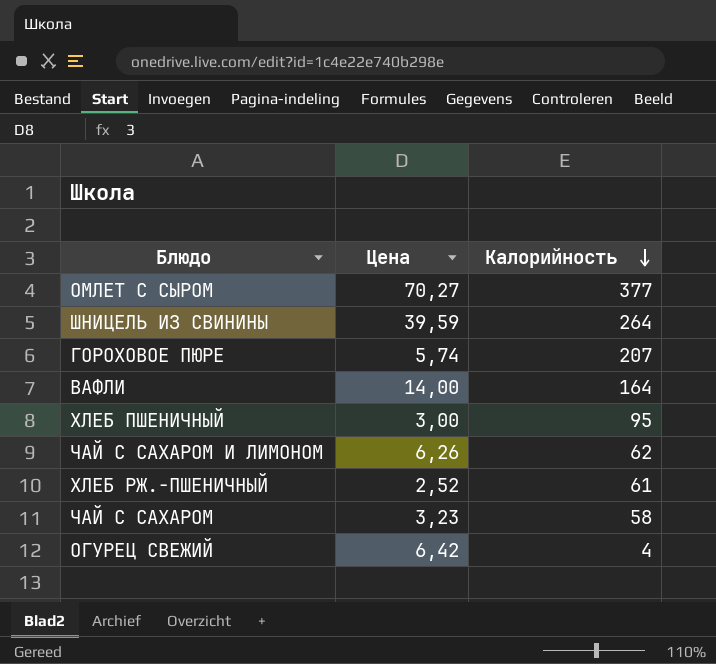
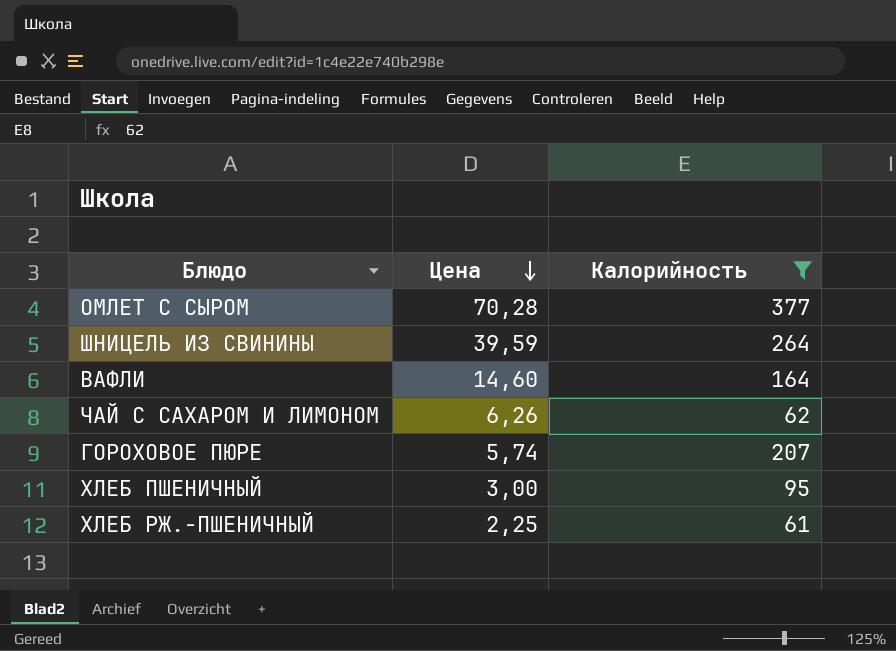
filter: none -> Калорийность >= 61
row order: Калорийность descending -> Цена descending
ОМЛЕТ С СЫРОМ | Цена: 70,27 -> 70,28
ВАФЛИ | Цена: 14,00 -> 14,60
ХЛЕБ РЖ.-ПШЕНИЧНЫЙ | Цена: 2,52 -> 2,25

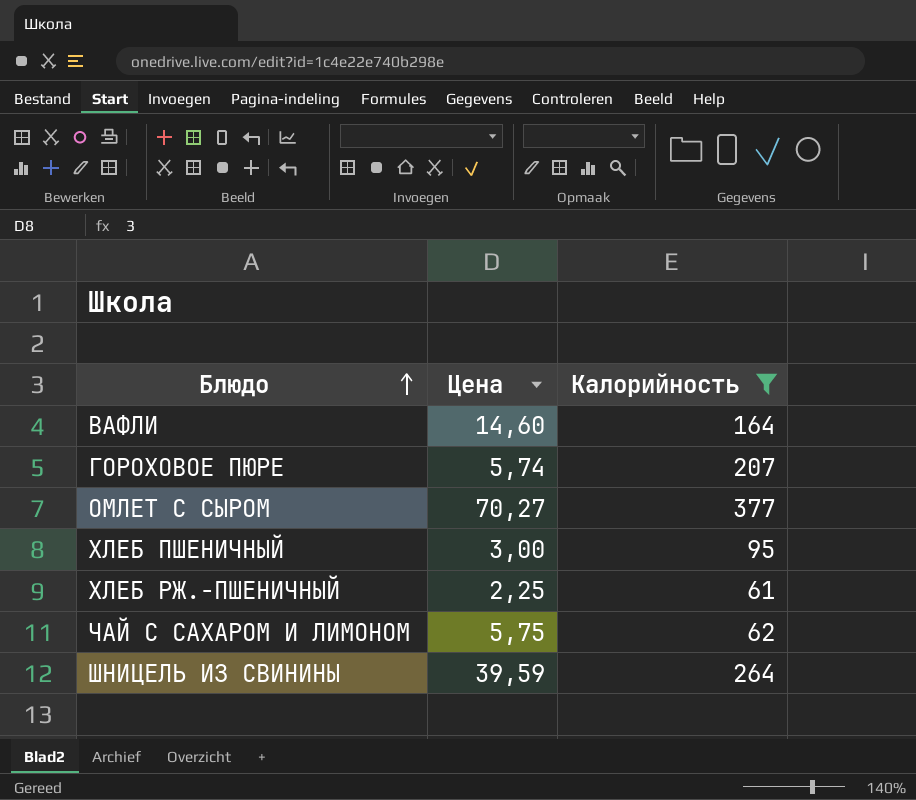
row order: Цена descending -> Блюдо ascending
ОМЛЕТ С СЫРОМ | Цена: 70,28 -> 70,27
ЧАЙ С САХАРОМ И ЛИМОНОМ | Цена: 6,26 -> 5,75

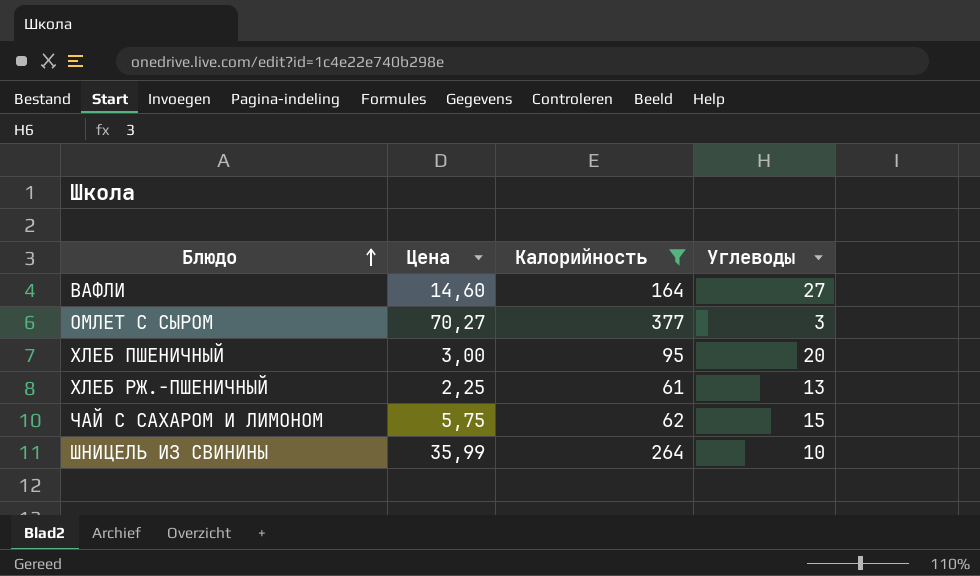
column Углеводы | position: none -> 4
row ГОРОХОВОЕ ПЮРЕ: 5,74 | 207 -> none
ШНИЦЕЛЬ ИЗ СВИНИНЫ | Цена: 39,59 -> 35,99

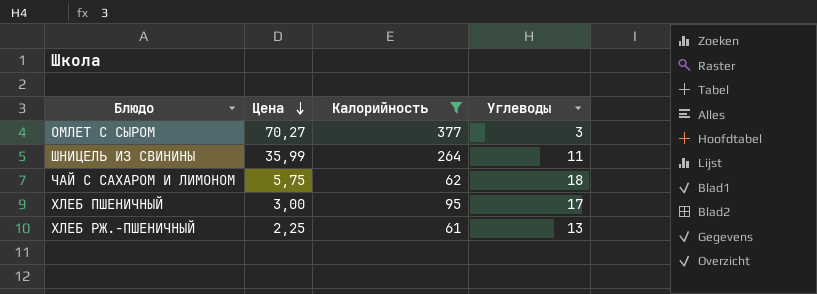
row order: Блюдо ascending -> Цена descending
row ВАФЛИ: 14,60 | 164 | 27 -> none
ШНИЦЕЛЬ ИЗ СВИНИНЫ | Углеводы: 10 -> 11
ЧАЙ С САХАРОМ И ЛИМОНОМ | Углеводы: 15 -> 18
ХЛЕБ ПШЕНИЧНЫЙ | Углеводы: 20 -> 17

